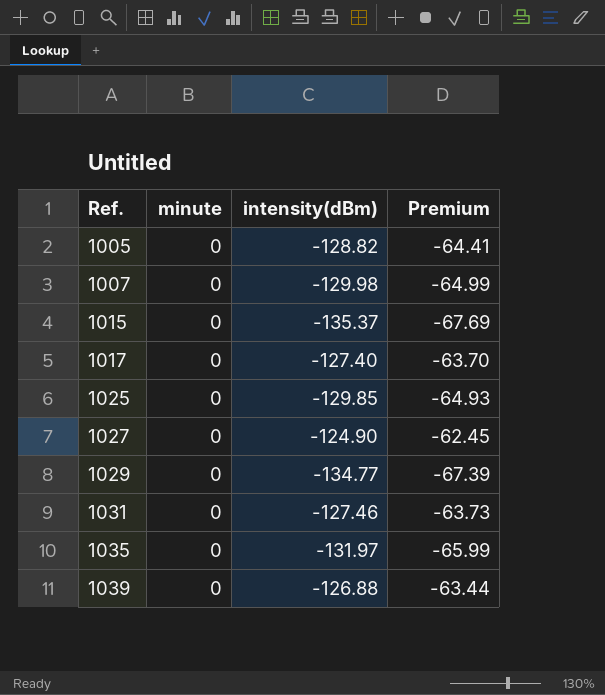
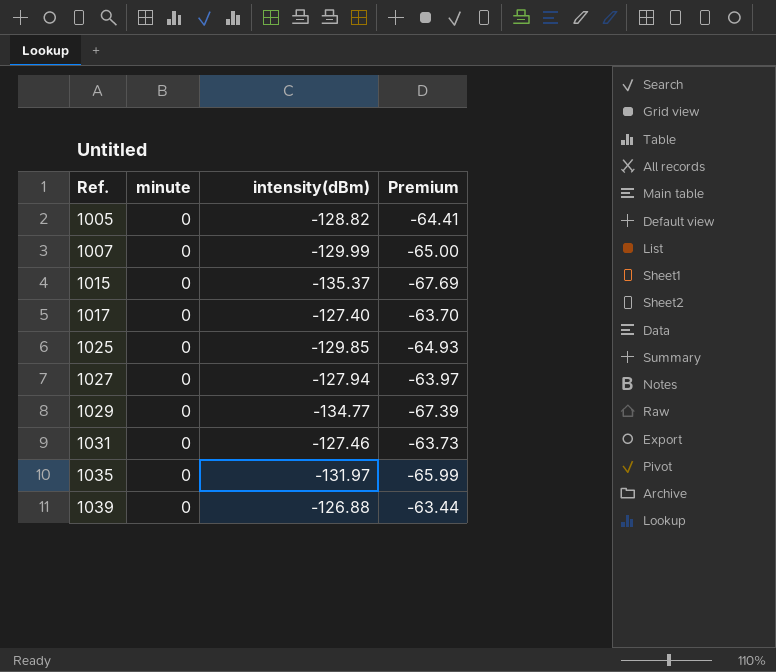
1007 | intensity(dBm): -129.98 -> -129.99
1007 | Premium: -64.99 -> -65.00
1027 | intensity(dBm): -124.90 -> -127.94
1027 | Premium: -62.45 -> -63.97

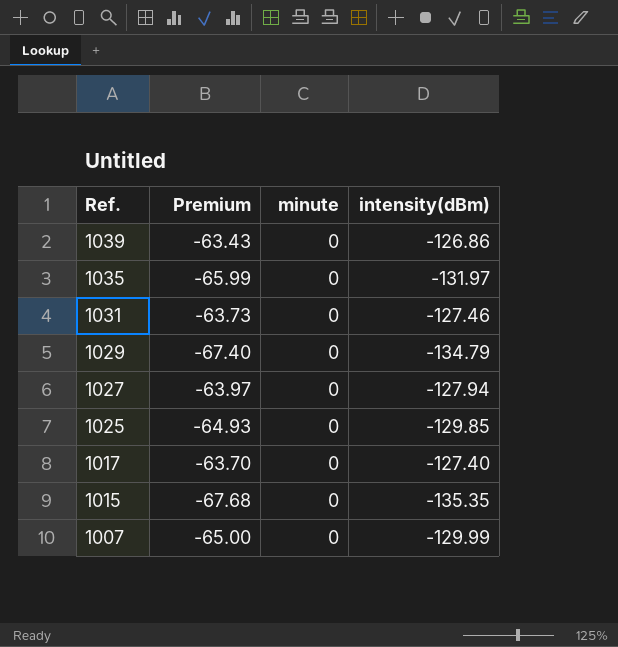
row order: Ref. ascending -> Ref. descending
column Premium | position: 4 -> 2
row 1005: 0 | -128.82 | -64.41 -> none
1039 | Premium: -63.44 -> -63.43
1039 | intensity(dBm): -126.88 -> -126.86
1029 | Premium: -67.39 -> -67.40
1029 | intensity(dBm): -134.77 -> -134.79
1015 | Premium: -67.69 -> -67.68
1015 | intensity(dBm): -135.37 -> -135.35

